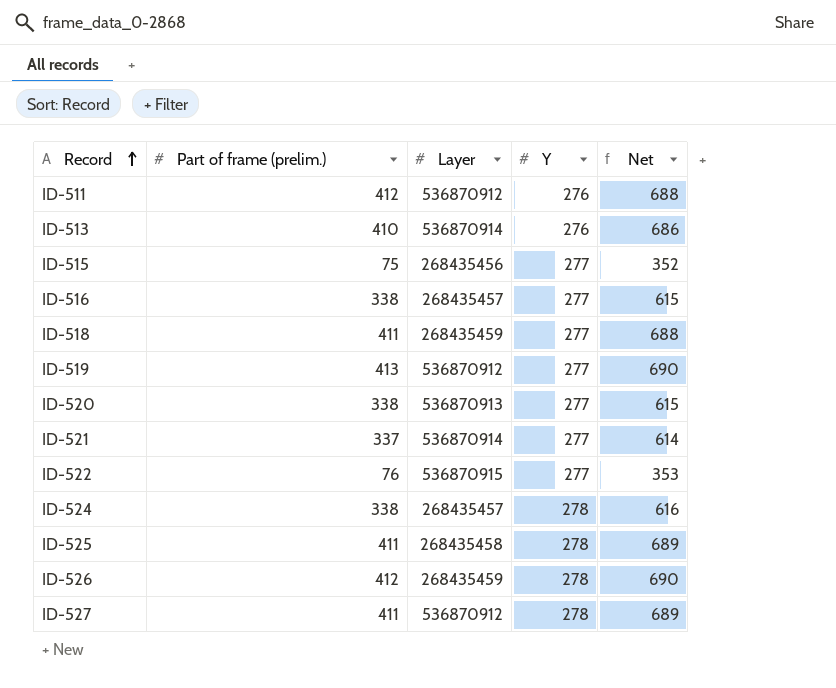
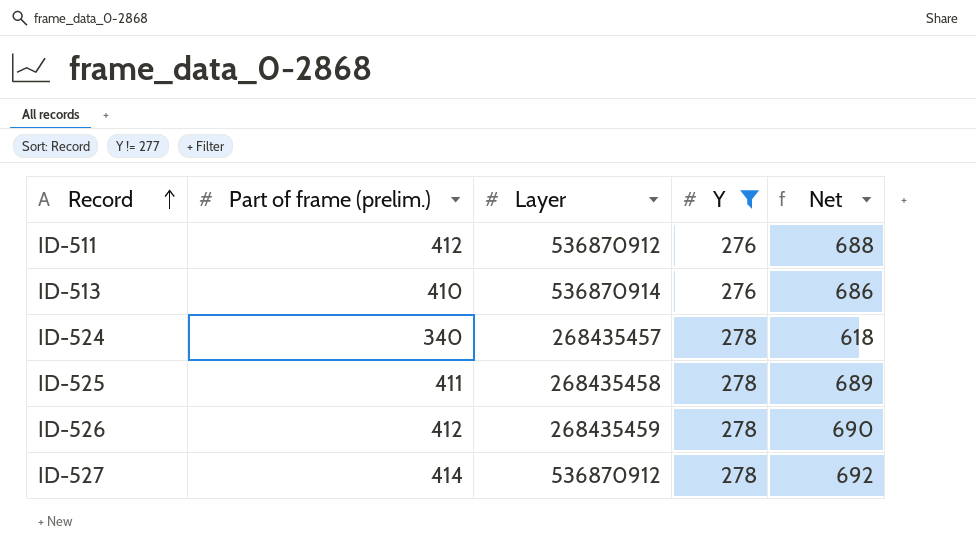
filter: none -> Y != 277
ID-524 | Part of frame (prelim.): 338 -> 340
ID-524 | Net: 616 -> 618
ID-527 | Part of frame (prelim.): 411 -> 414
ID-527 | Net: 689 -> 692

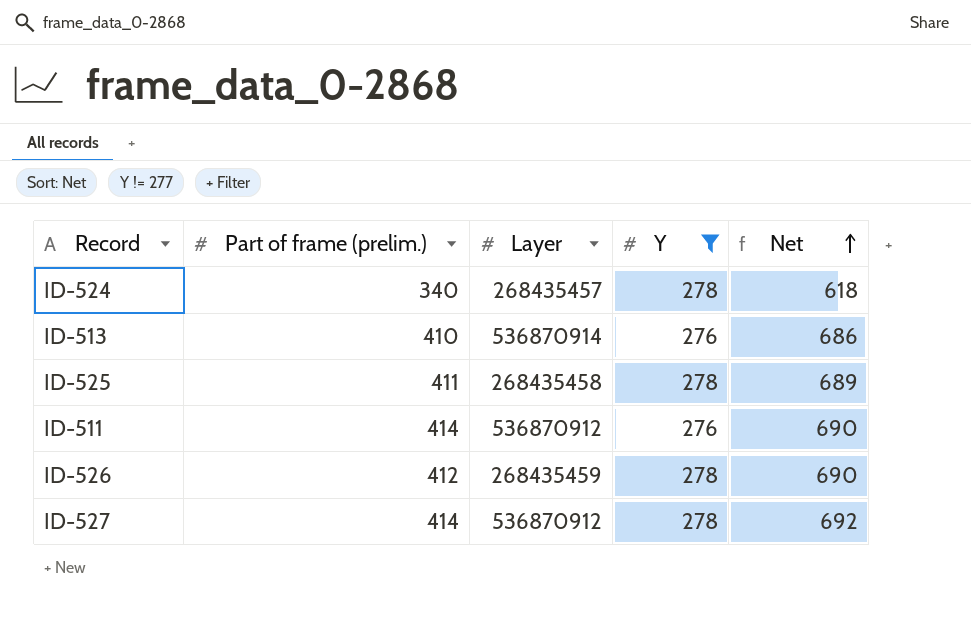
row order: Record ascending -> Net ascending
ID-511 | Part of frame (prelim.): 412 -> 414
ID-511 | Net: 688 -> 690

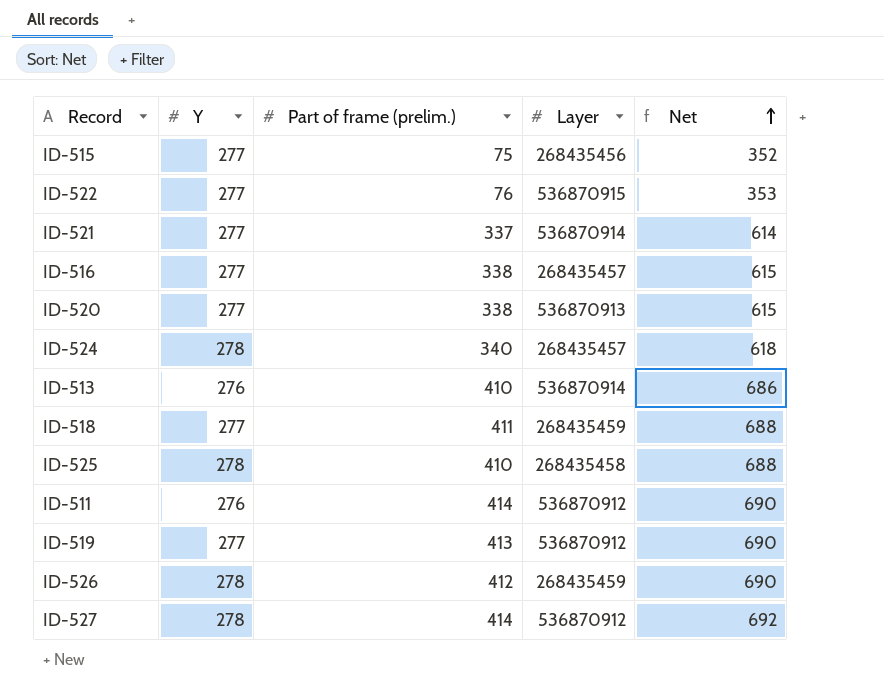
filter: Y != 277 -> none
column Y | position: 4 -> 2
ID-525 | Part of frame (prelim.): 411 -> 410
ID-525 | Net: 689 -> 688

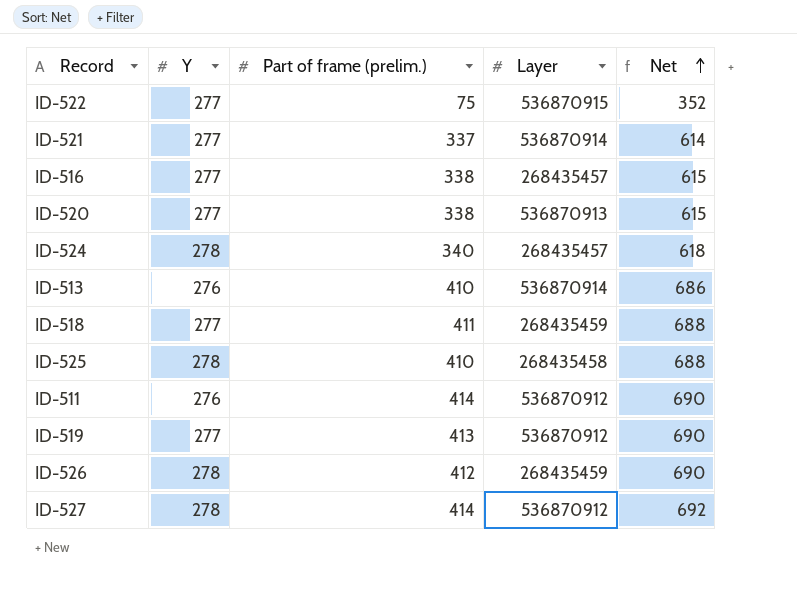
row ID-515: 277 | 75 | 268435456 | 352 -> none
ID-522 | Part of frame (prelim.): 76 -> 75
ID-522 | Net: 353 -> 352

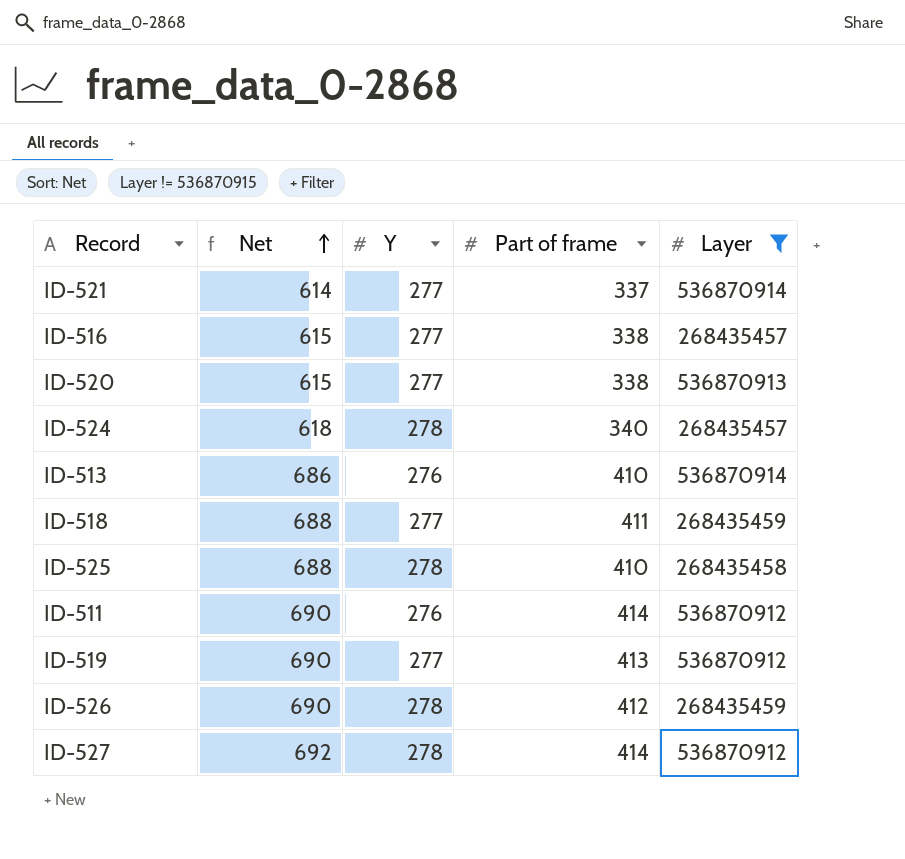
filter: none -> Layer != 536870915
column Net | position: 5 -> 2
column name: Part of frame (prelim.) -> Part of frame

